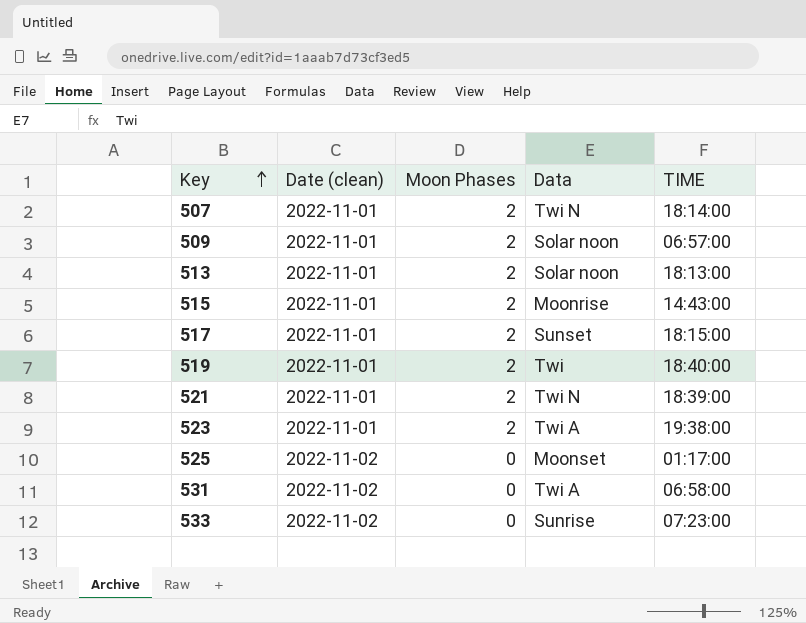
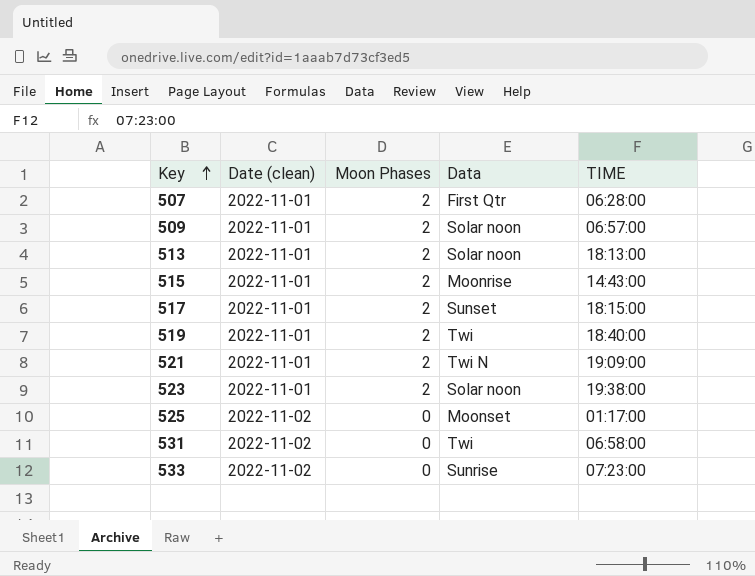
507 | Data: Twi N -> First Qtr
507 | TIME: 18:14:00 -> 06:28:00
521 | TIME: 18:39:00 -> 19:09:00
523 | Data: Twi A -> Solar noon
531 | Data: Twi A -> Twi

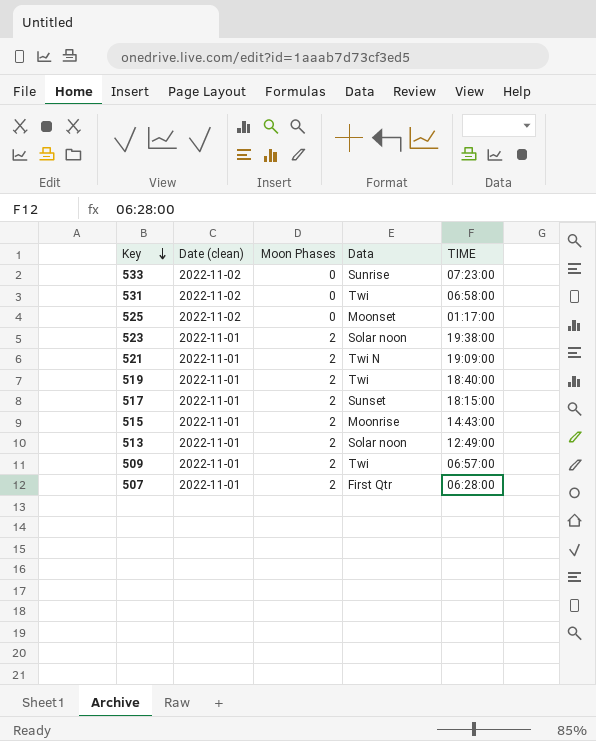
row order: Key ascending -> Key descending
513 | TIME: 18:13:00 -> 12:49:00
509 | Data: Solar noon -> Twi

